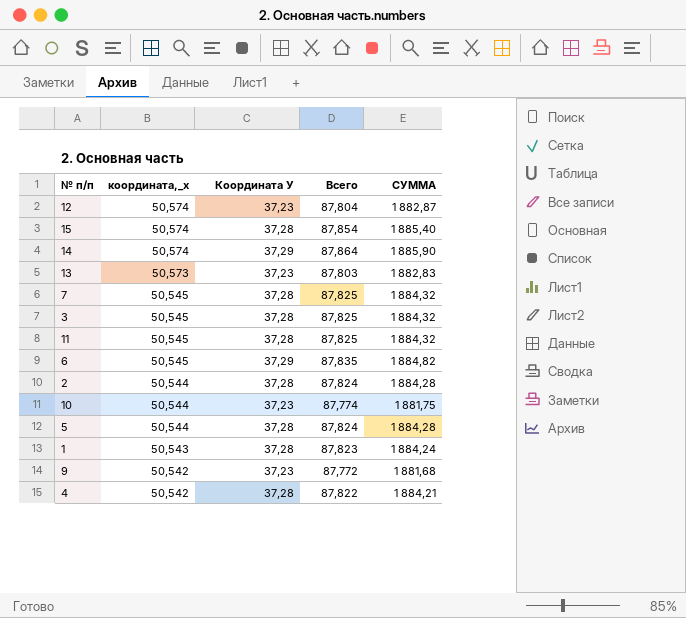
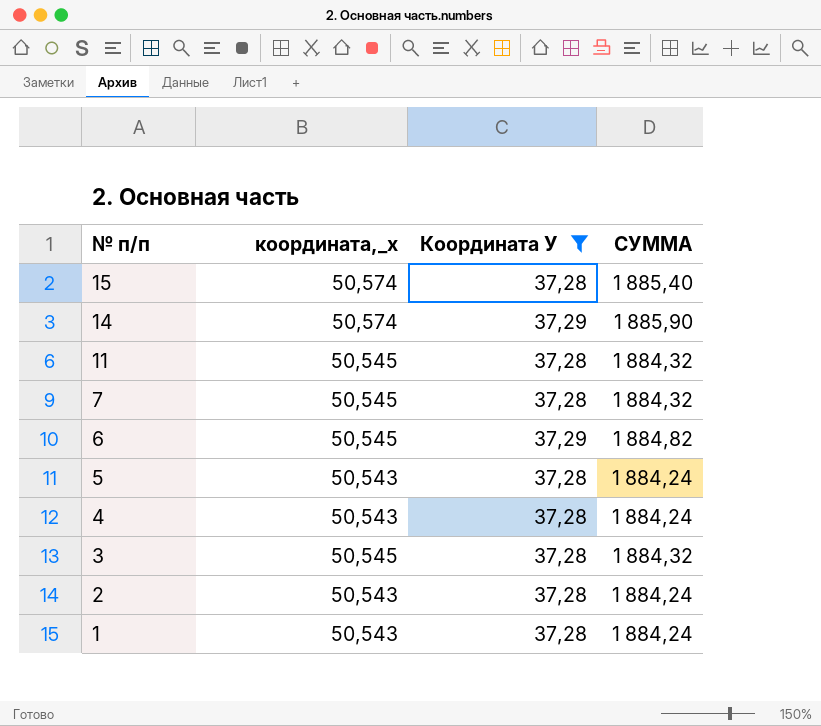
filter: none -> Координата У != 37,23
row order: координата,_х descending -> № п/п descending
column Всего | formula: [координата,_х] + [Координата У] -> none
5 | координата,_х: 50,544 -> 50,543
5 | СУММА: 1 884,28 -> 1 884,24
4 | координата,_х: 50,542 -> 50,543
4 | СУММА: 1 884,21 -> 1 884,24
2 | координата,_х: 50,544 -> 50,543
2 | СУММА: 1 884,28 -> 1 884,24

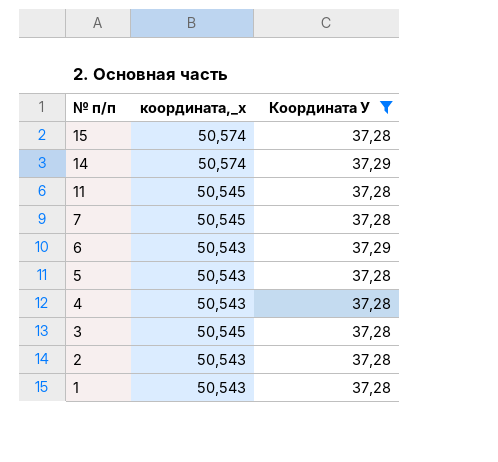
column СУММА | formula: [координата,_х] * [Координата У] -> none
6 | координата,_х: 50,545 -> 50,543

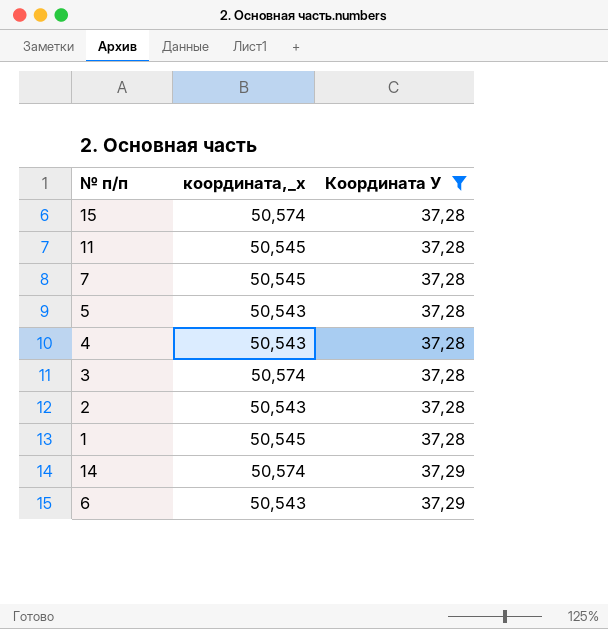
row order: № п/п descending -> Координата У ascending
3 | координата,_х: 50,545 -> 50,574
1 | координата,_х: 50,543 -> 50,545

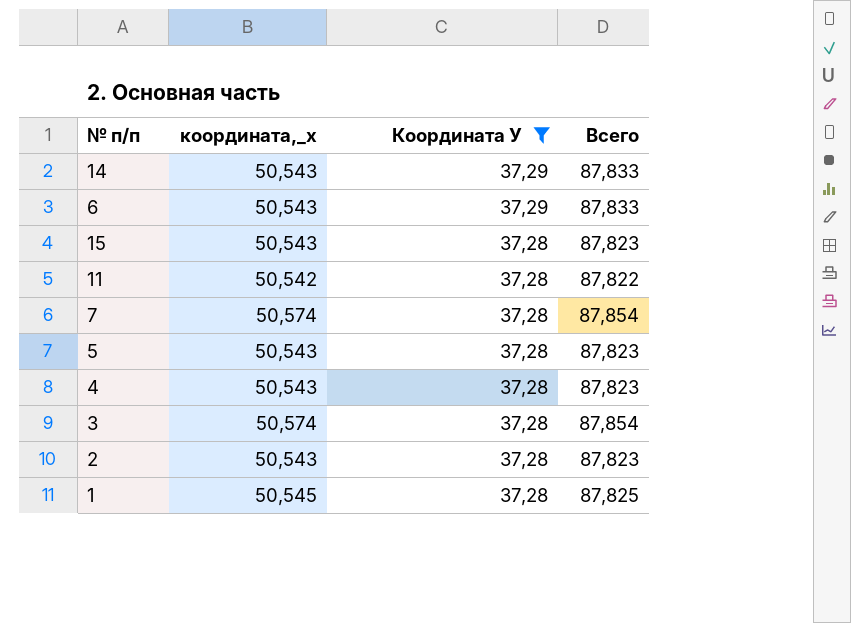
row order: Координата У ascending -> Координата У descending
column Всего | formula: none -> [координата,_х] + [Координата У]
14 | координата,_х: 50,574 -> 50,543
15 | координата,_х: 50,574 -> 50,543
11 | координата,_х: 50,545 -> 50,542
7 | координата,_х: 50,545 -> 50,574

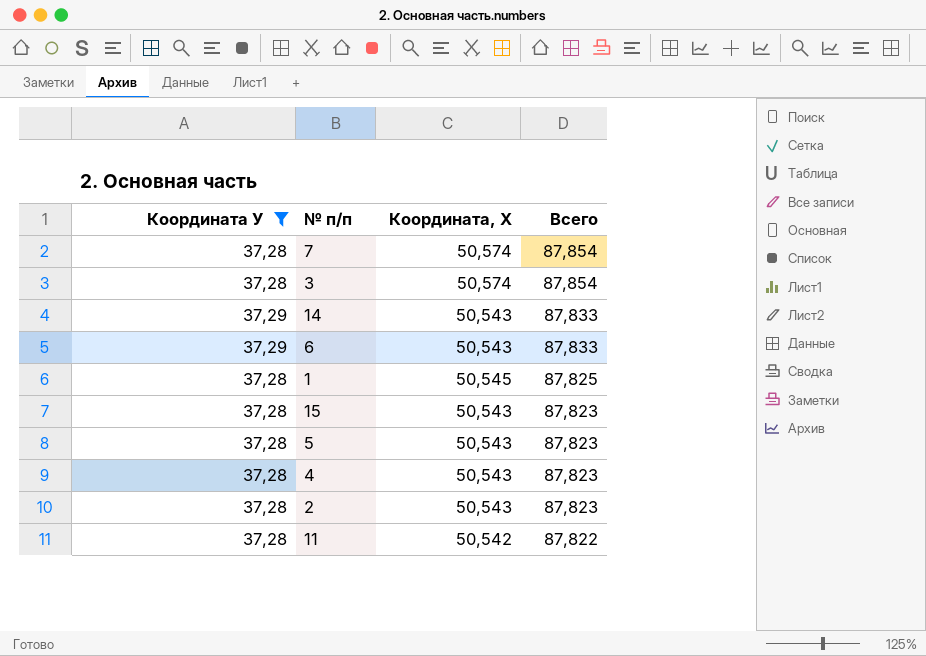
row order: Координата У descending -> Всего descending
column Координата У | position: 3 -> 1
column name: координата,_х -> Координата, Х

